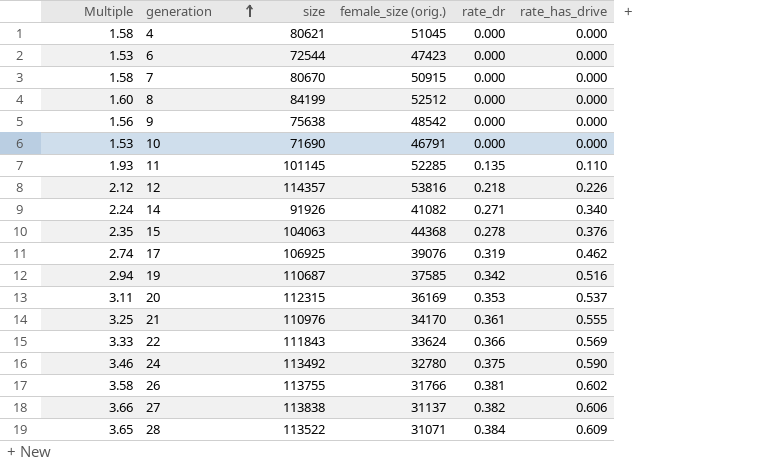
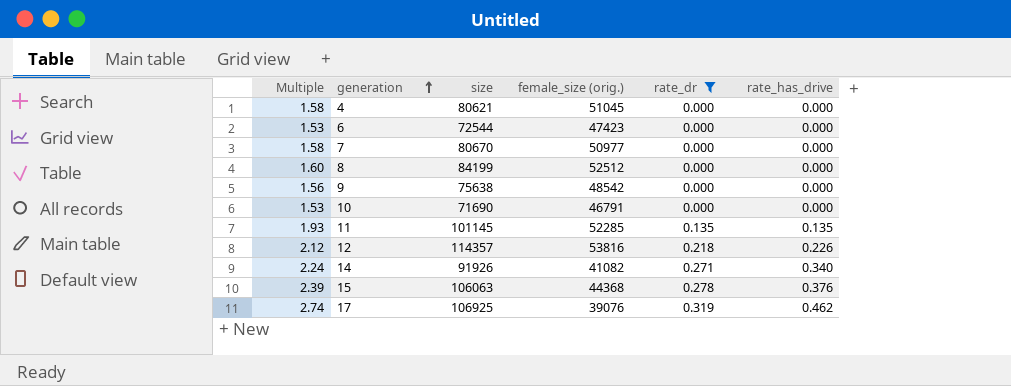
filter: none -> rate_dr <= 0.319
7 | female_size (orig.): 50915 -> 50977
11 | rate_has_drive: 0.110 -> 0.135
15 | Multiple: 2.35 -> 2.39
15 | size: 104063 -> 106063

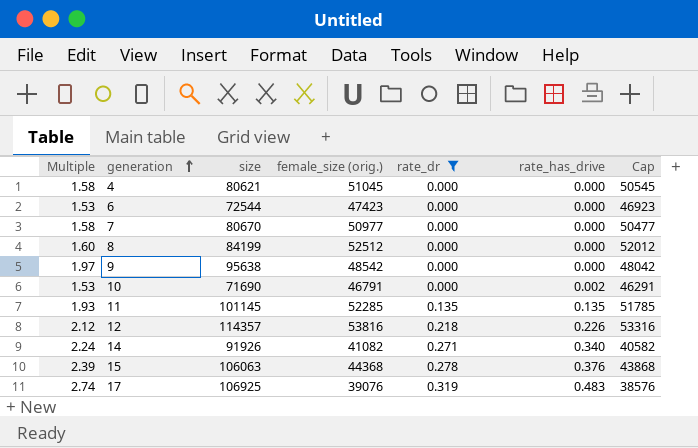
column Cap | formula: none -> [female_size (orig.)] - 500
9 | Multiple: 1.56 -> 1.97
9 | size: 75638 -> 95638
10 | rate_has_drive: 0.000 -> 0.002
17 | rate_has_drive: 0.462 -> 0.483

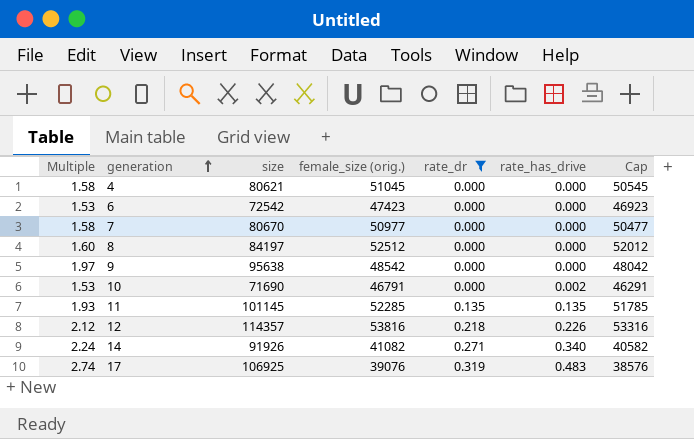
row 15: 2.39 | 106063 | 44368 | 0.278 | 0.376 | 43868 -> none
6 | size: 72544 -> 72542
8 | size: 84199 -> 84197

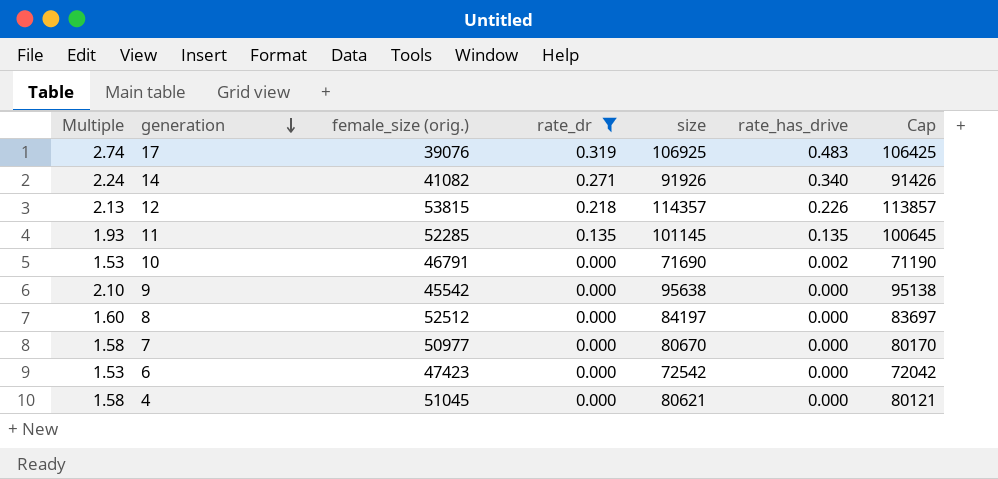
row order: generation ascending -> generation descending
column size | position: 3 -> 5
column Cap | formula: [female_size (orig.)] - 500 -> [size] - 500
12 | Multiple: 2.12 -> 2.13
12 | female_size (orig.): 53816 -> 53815
9 | Multiple: 1.97 -> 2.10
9 | female_size (orig.): 48542 -> 45542

